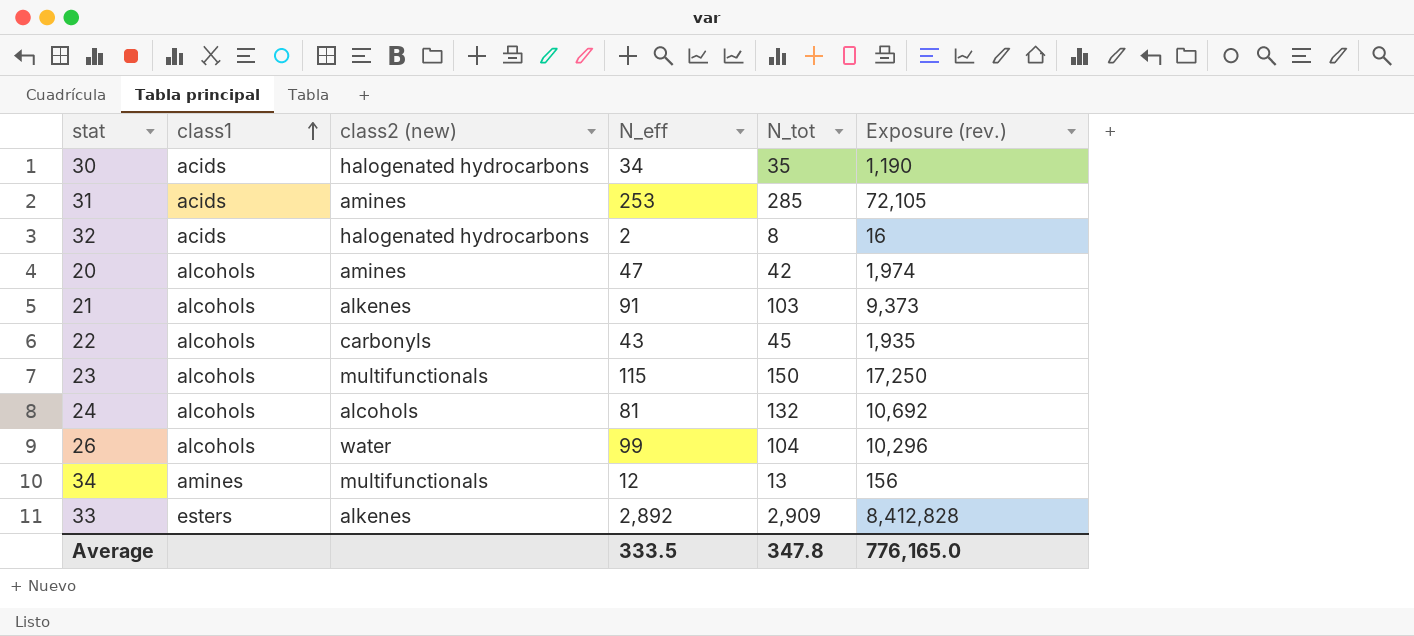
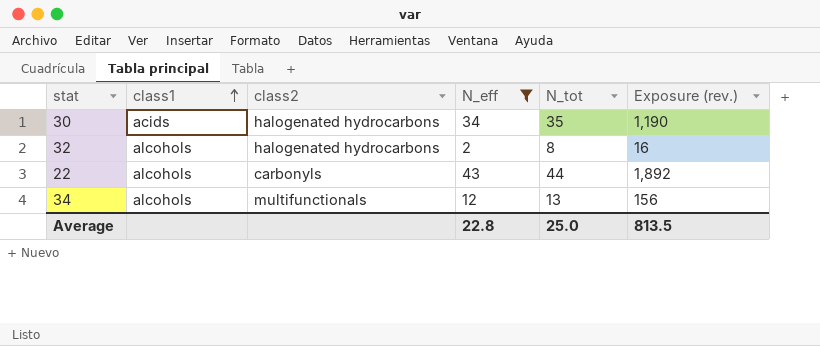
filter: none -> N_eff <= 43
column name: class2 (new) -> class2
32 | class1: acids -> alcohols
22 | N_tot: 45 -> 44
22 | Exposure (rev.): 1,935 -> 1,892
34 | class1: amines -> alcohols
Average | N_eff: 333.5 -> 22.8
Average | N_tot: 347.8 -> 25.0
Average | Exposure (rev.): 776,165.0 -> 813.5

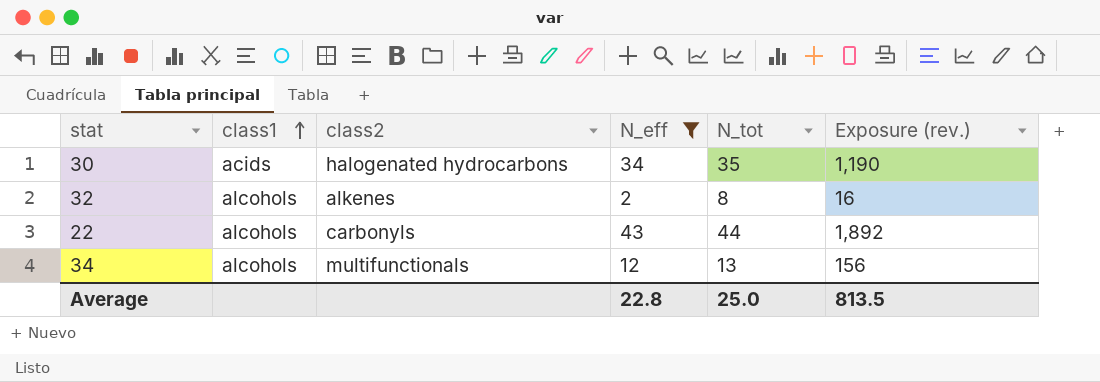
32 | class2: halogenated hydrocarbons -> alkenes

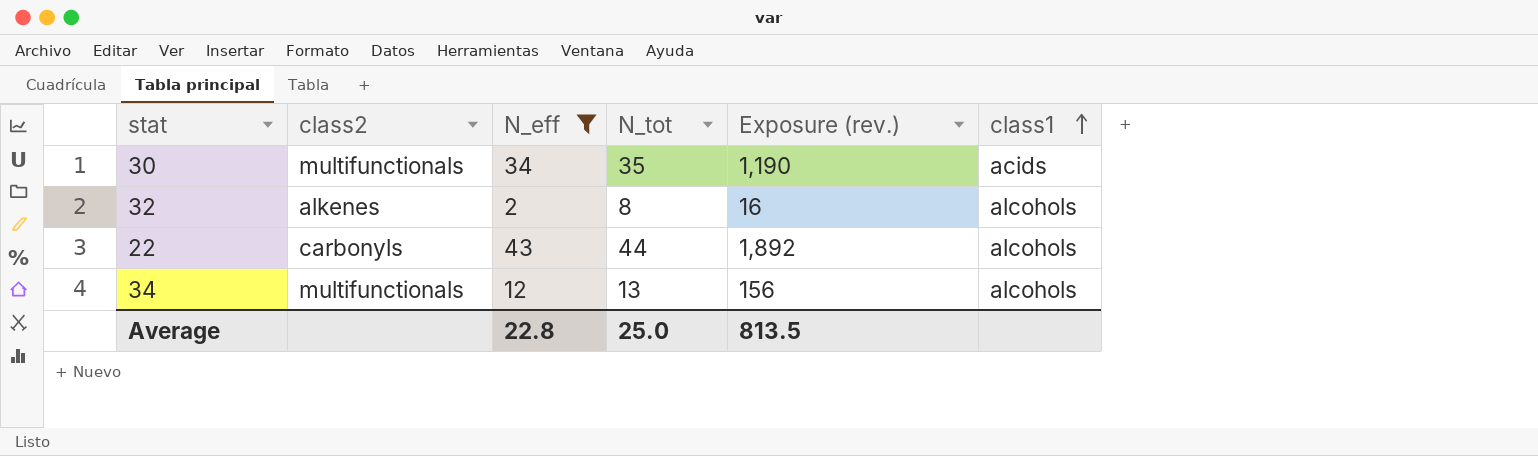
column class1 | position: 2 -> 6
30 | class2: halogenated hydrocarbons -> multifunctionals

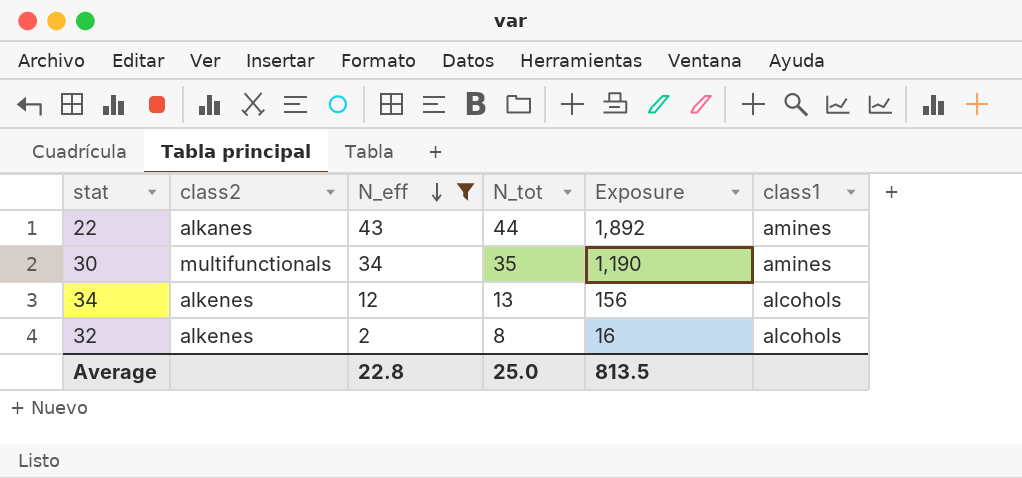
row order: class1 ascending -> N_eff descending
column name: Exposure (rev.) -> Exposure
22 | class2: carbonyls -> alkanes
22 | class1: alcohols -> amines
30 | class1: acids -> amines
34 | class2: multifunctionals -> alkenes

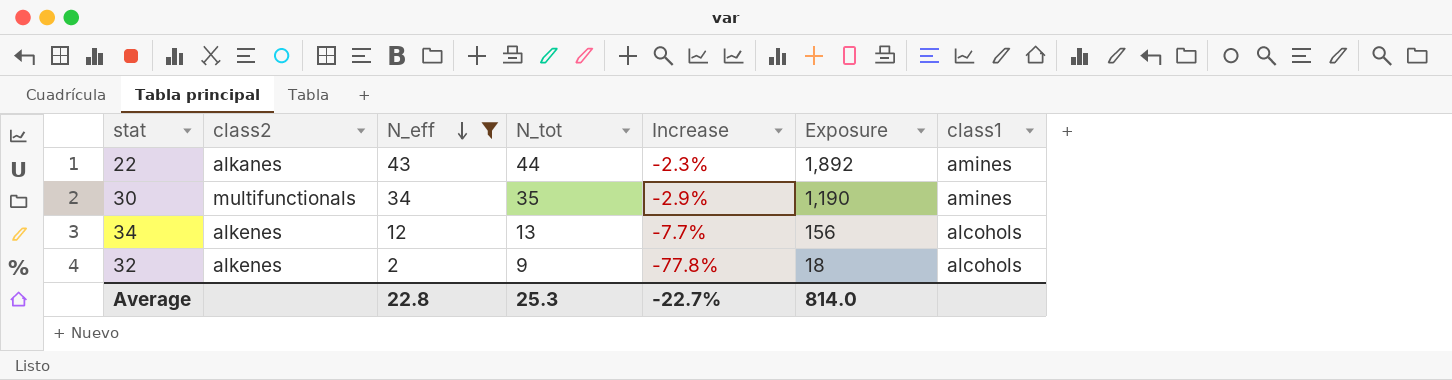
column Increase | formula: none -> ([N_eff] - [N_tot]) / [N_tot]
32 | N_tot: 8 -> 9
32 | Exposure: 16 -> 18
Average | N_tot: 25.0 -> 25.3
Average | Exposure: 813.5 -> 814.0

